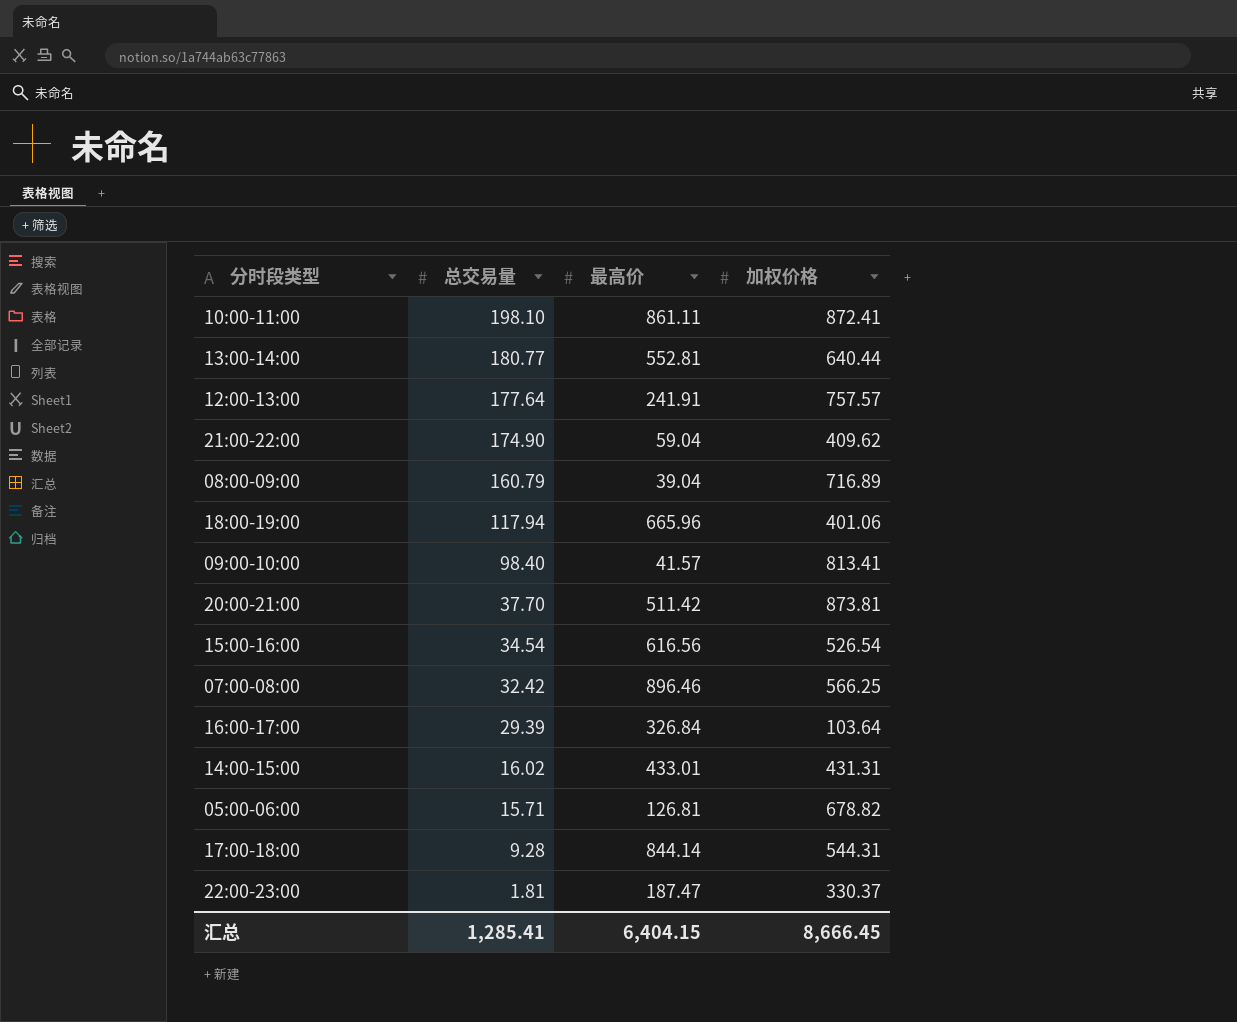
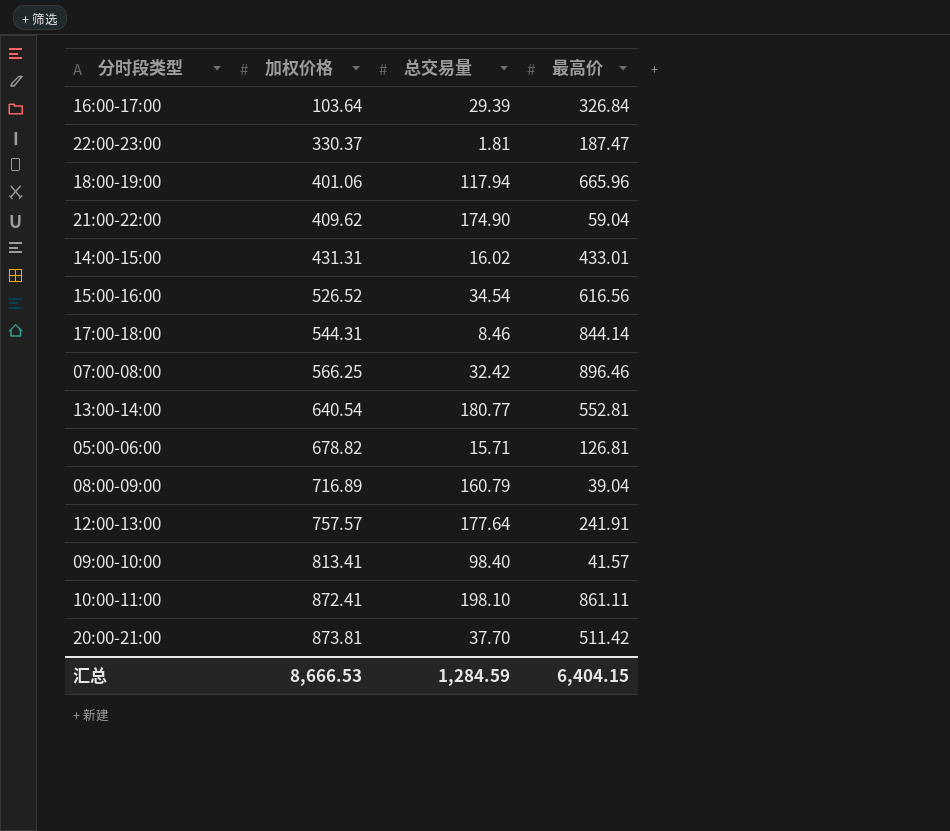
row order: 总交易量 descending -> 加权价格 ascending
column 加权价格 | position: 4 -> 2
15:00-16:00 | 加权价格: 526.54 -> 526.52
17:00-18:00 | 总交易量: 9.28 -> 8.46
13:00-14:00 | 加权价格: 640.44 -> 640.54
汇总 | 加权价格: 8,666.45 -> 8,666.53
汇总 | 总交易量: 1,285.41 -> 1,284.59

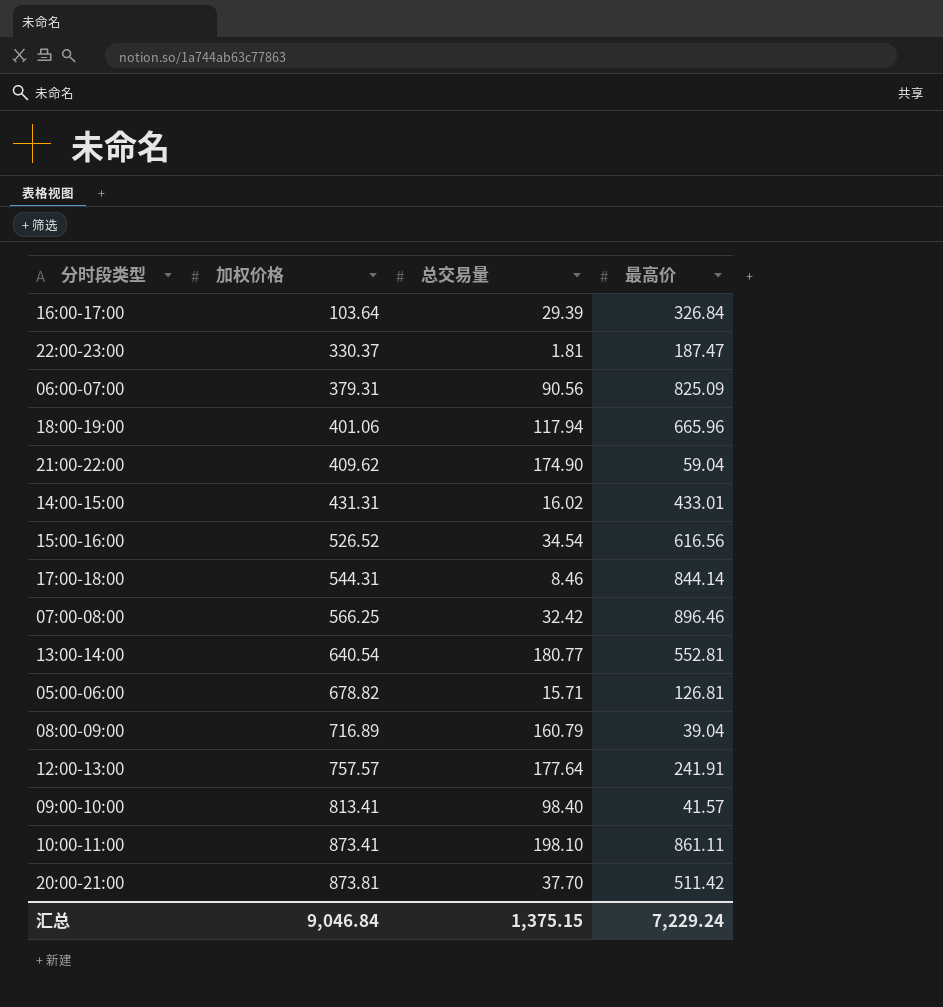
row 06:00-07:00: none -> 379.31 | 90.56 | 825.09
10:00-11:00 | 加权价格: 872.41 -> 873.41
汇总 | 加权价格: 8,666.53 -> 9,046.84
汇总 | 总交易量: 1,284.59 -> 1,375.15
汇总 | 最高价: 6,404.15 -> 7,229.24

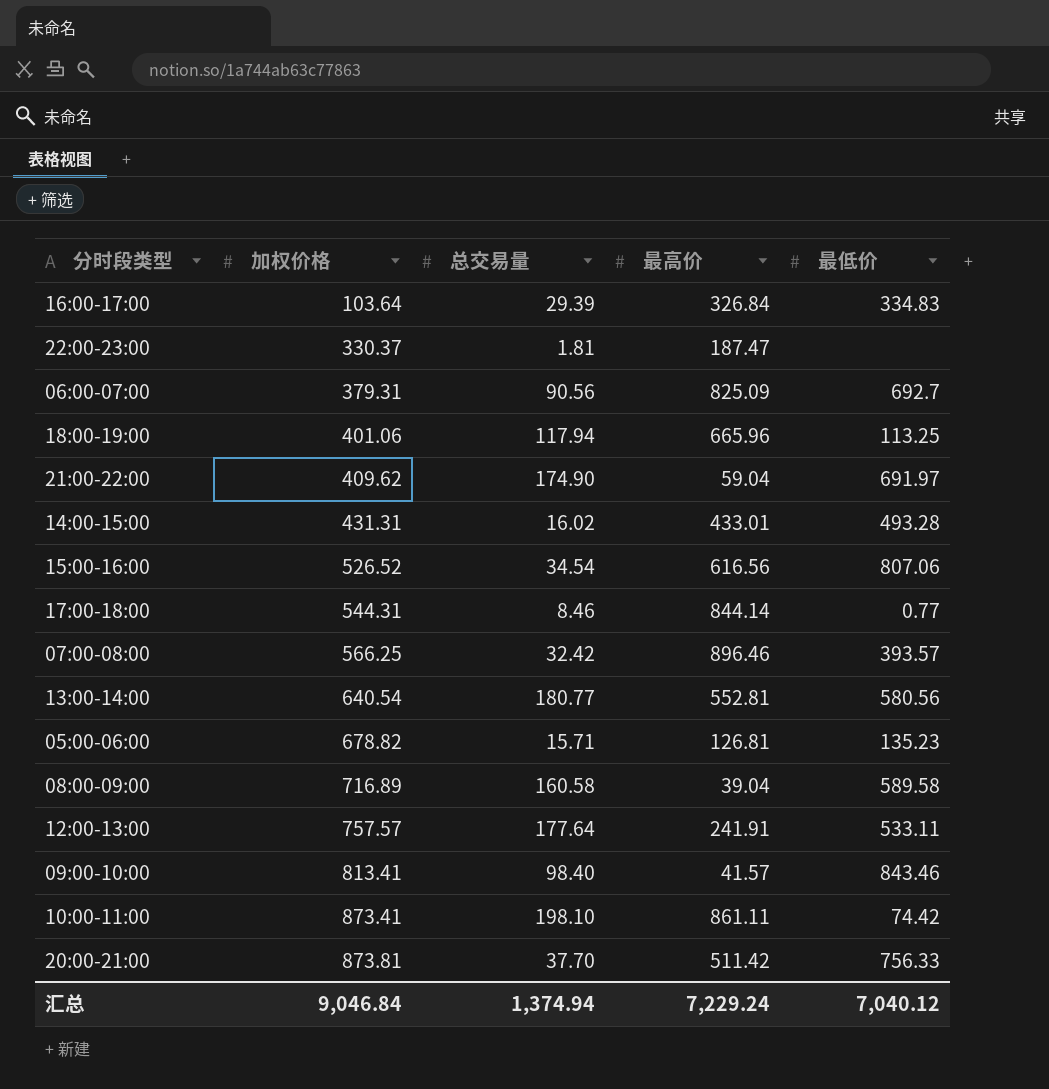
column 最低价 | position: none -> 5
08:00-09:00 | 总交易量: 160.79 -> 160.58
汇总 | 总交易量: 1,375.15 -> 1,374.94

